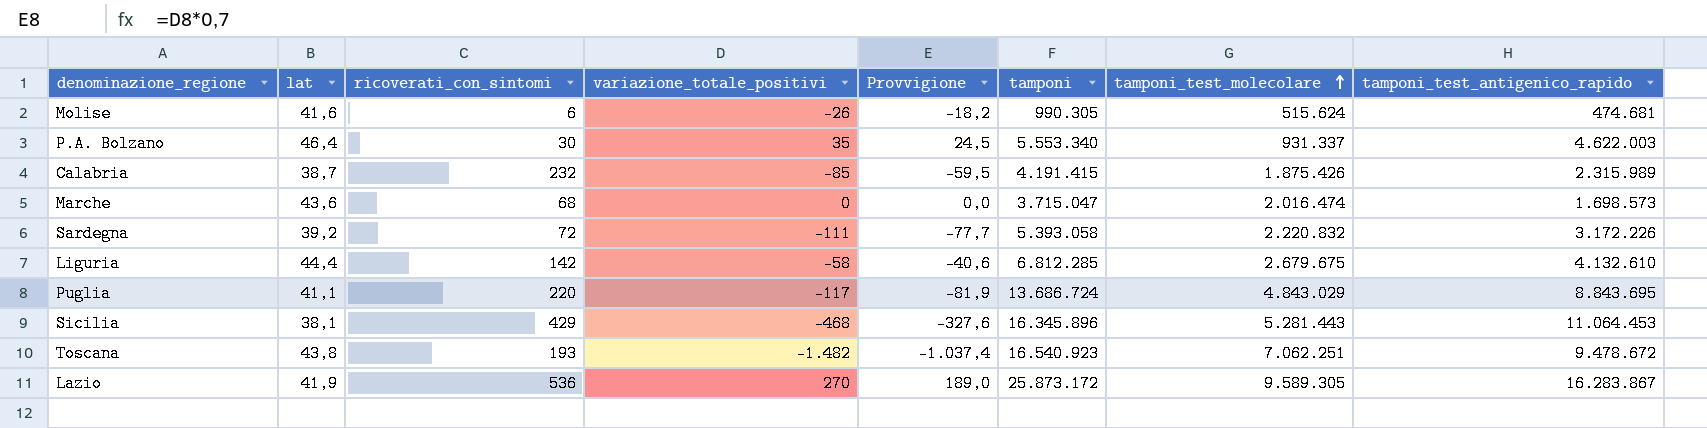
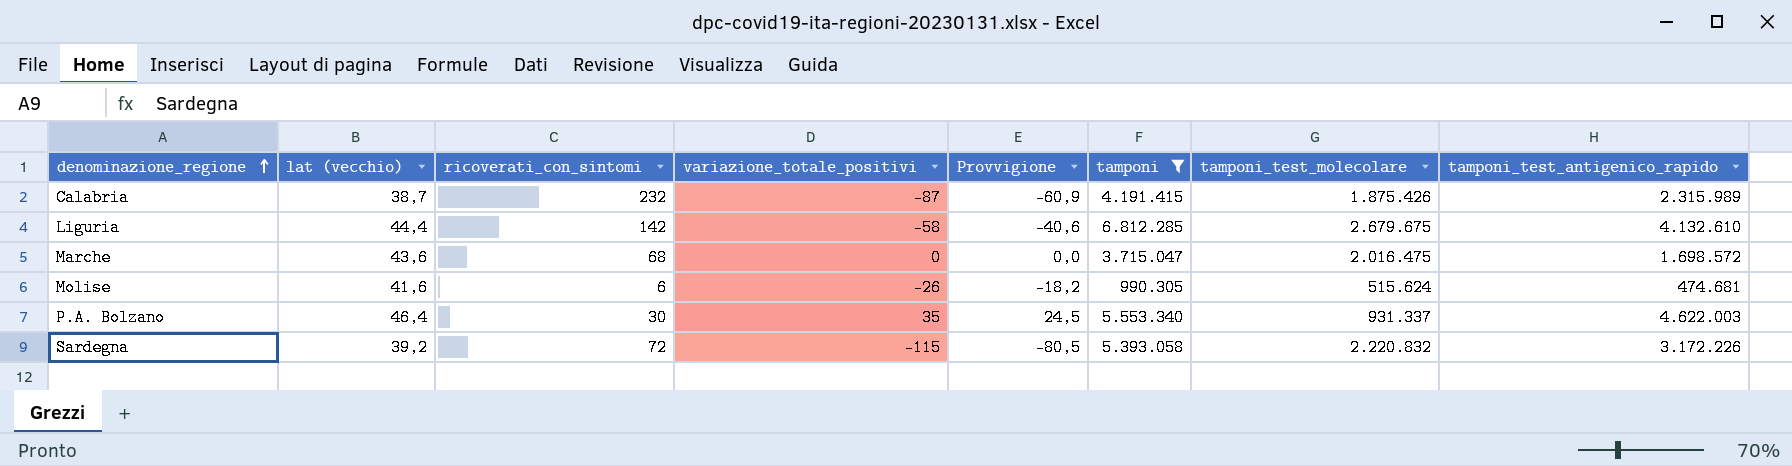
filter: none -> tamponi <= 6.812.285
row order: tamponi_test_molecolare ascending -> denominazione_regione ascending
column name: lat -> lat (vecchio)
Calabria | variazione_totale_positivi: -85 -> -87
Calabria | Provvigione: -59,5 -> -60,9
Marche | tamponi_test_molecolare: 2.016.474 -> 2.016.475
Marche | tamponi_test_antigenico_rapido: 1.698.573 -> 1.698.572
Sardegna | variazione_totale_positivi: -111 -> -115
Sardegna | Provvigione: -77,7 -> -80,5

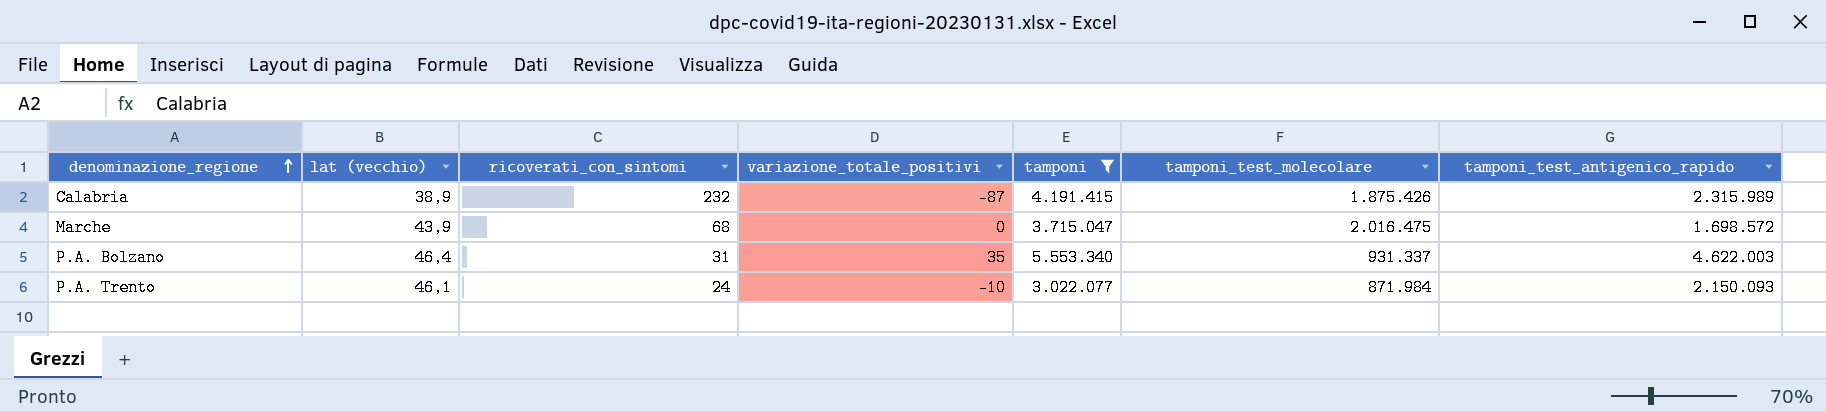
column Provvigione | formula: [variazione_totale_positivi] * 0,7 -> none
row Liguria: 44,4 | 142 | -58 | -40,6 | 6.812.285 | 2.679.675 | 4.132.610 -> none
row Molise: 41,6 | 6 | -26 | -18,2 | 990.305 | 515.624 | 474.681 -> none
row Sardegna: 39,2 | 72 | -115 | -80,5 | 5.393.058 | 2.220.832 | 3.172.226 -> none
Calabria | lat (vecchio): 38,7 -> 38,9
Marche | lat (vecchio): 43,6 -> 43,9
P.A. Bolzano | ricoverati_con_sintomi: 30 -> 31
row P.A. Trento: none -> 46,1 | 24 | -10 | 3.022.077 | 871.984 | 2.150.093

